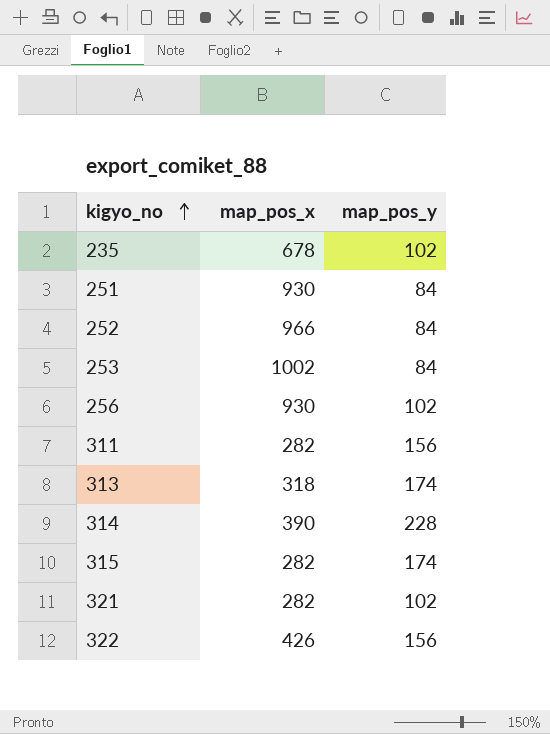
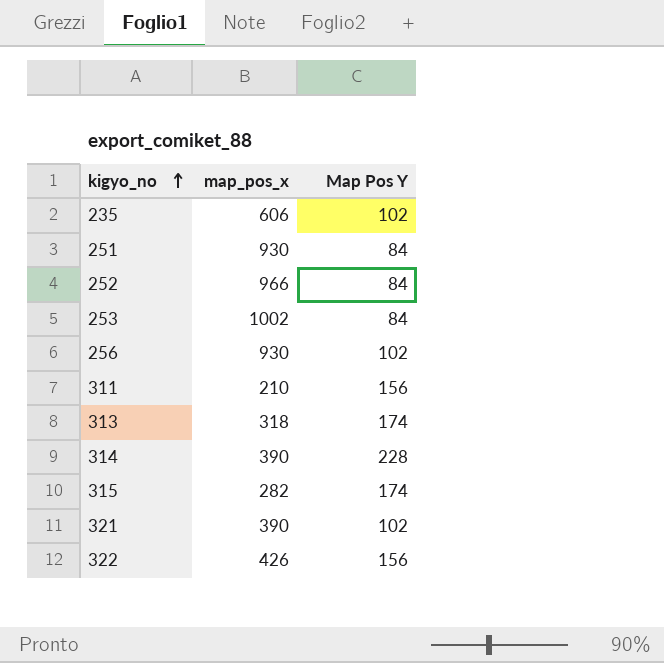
column name: map_pos_y -> Map Pos Y
235 | map_pos_x: 678 -> 606
311 | map_pos_x: 282 -> 210
321 | map_pos_x: 282 -> 390

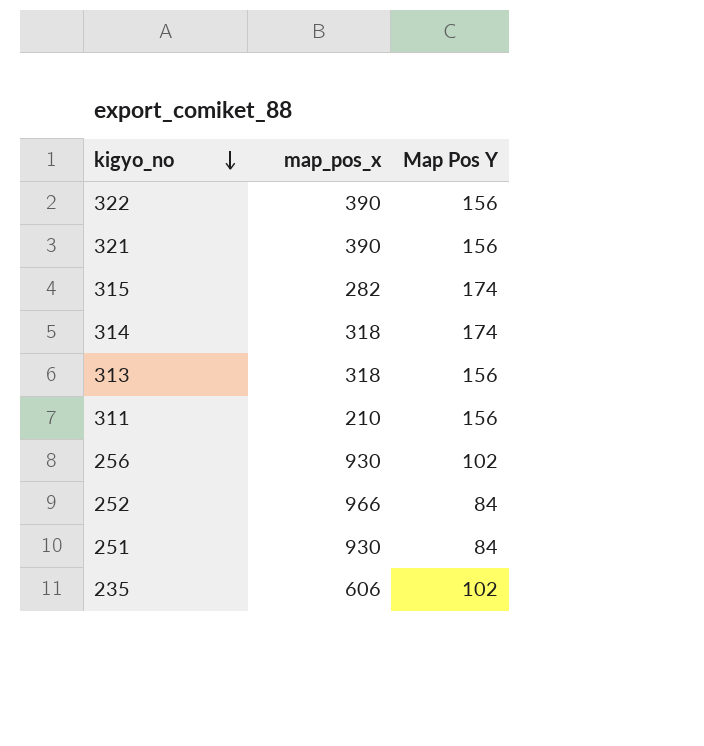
row order: kigyo_no ascending -> kigyo_no descending
row 253: 1002 | 84 -> none
322 | map_pos_x: 426 -> 390
321 | Map Pos Y: 102 -> 156
314 | map_pos_x: 390 -> 318
314 | Map Pos Y: 228 -> 174
313 | Map Pos Y: 174 -> 156

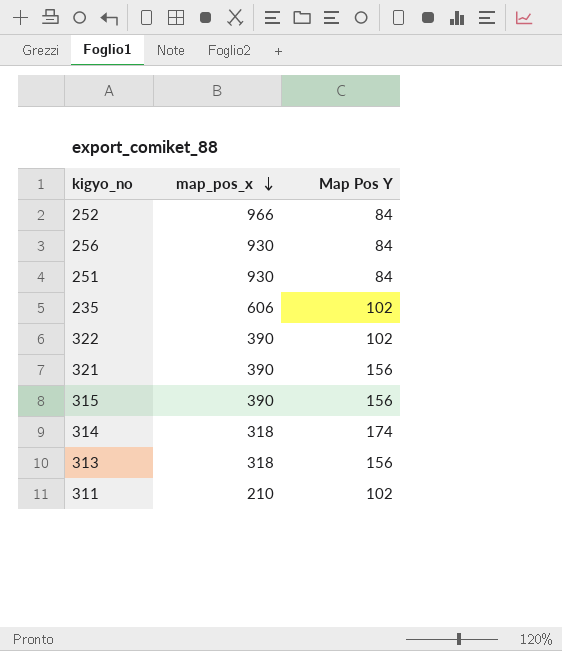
row order: kigyo_no descending -> map_pos_x descending
256 | Map Pos Y: 102 -> 84
322 | Map Pos Y: 156 -> 102
315 | map_pos_x: 282 -> 390
315 | Map Pos Y: 174 -> 156
311 | Map Pos Y: 156 -> 102

